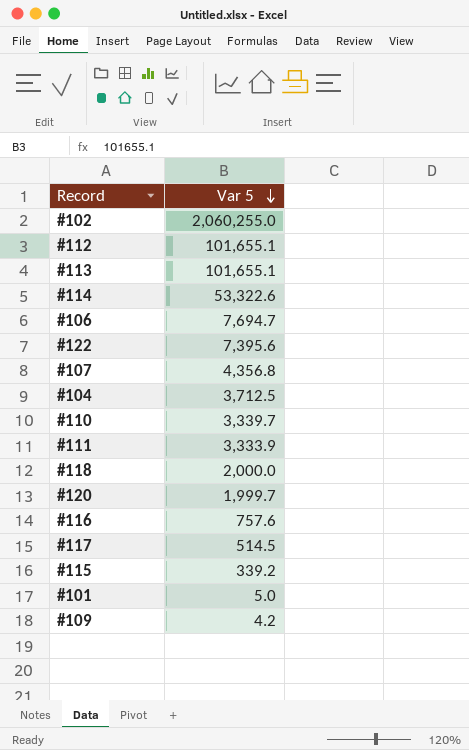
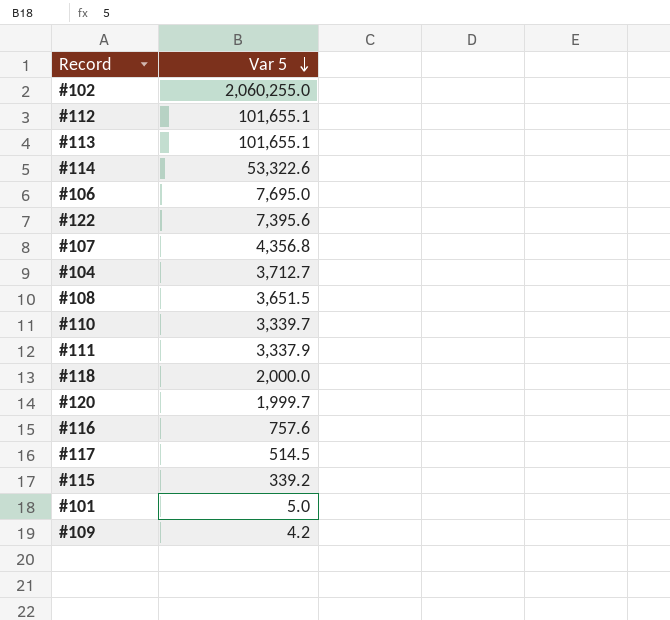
#106 | Var 5: 7,694.7 -> 7,695.0
#104 | Var 5: 3,712.5 -> 3,712.7
row #108: none -> 3,651.5
#111 | Var 5: 3,333.9 -> 3,337.9

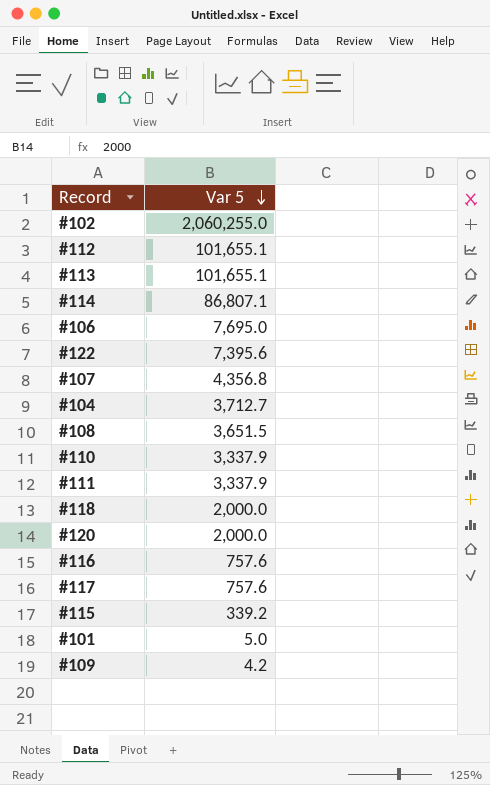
#114 | Var 5: 53,322.6 -> 86,807.1
#110 | Var 5: 3,339.7 -> 3,337.9
#120 | Var 5: 1,999.7 -> 2,000.0
#117 | Var 5: 514.5 -> 757.6

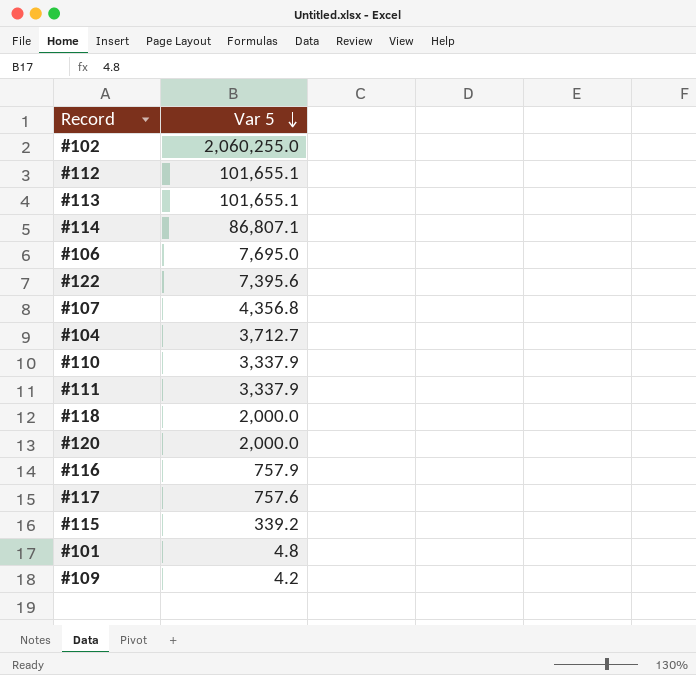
row #108: 3,651.5 -> none
#116 | Var 5: 757.6 -> 757.9
#101 | Var 5: 5.0 -> 4.8

